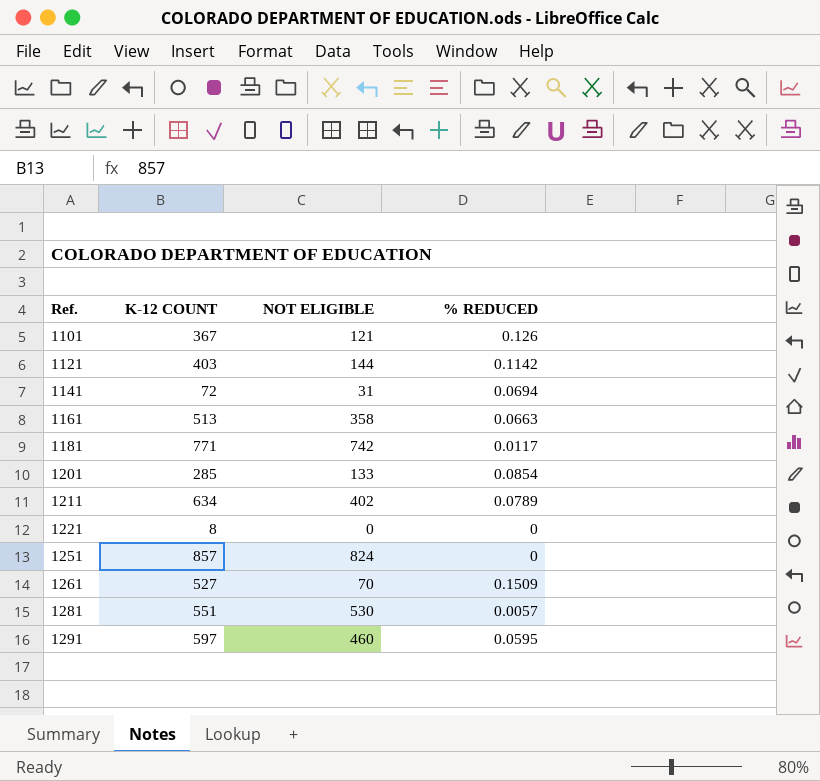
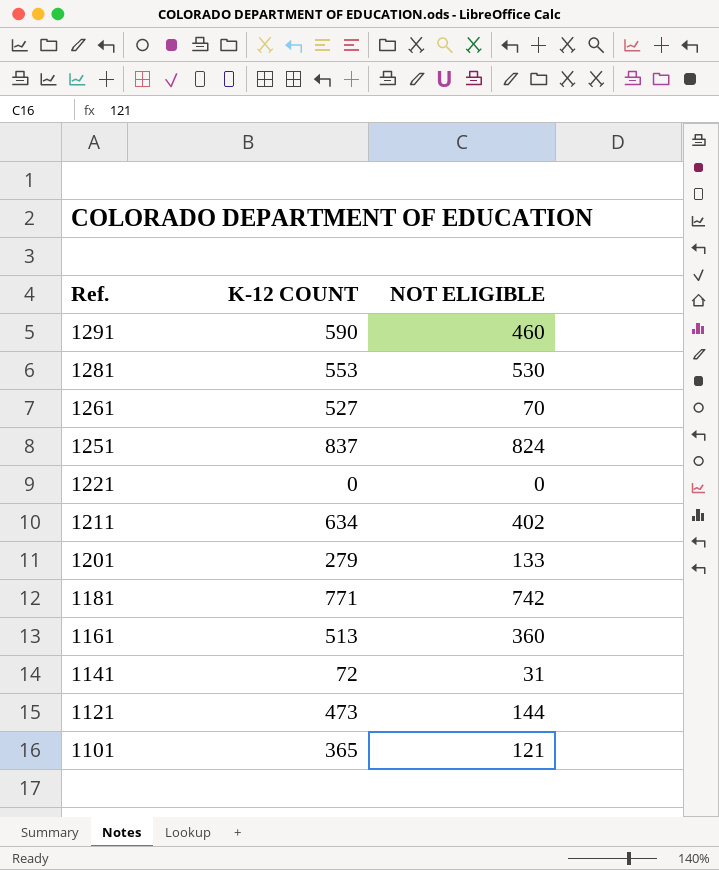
row order: Ref. ascending -> Ref. descending
column % REDUCED | position: 4 -> none
1291 | K-12 COUNT: 597 -> 590
1281 | K-12 COUNT: 551 -> 553
1251 | K-12 COUNT: 857 -> 837
1221 | K-12 COUNT: 8 -> 0
1201 | K-12 COUNT: 285 -> 279
1161 | NOT ELIGIBLE: 358 -> 360
1121 | K-12 COUNT: 403 -> 473
1101 | K-12 COUNT: 367 -> 365

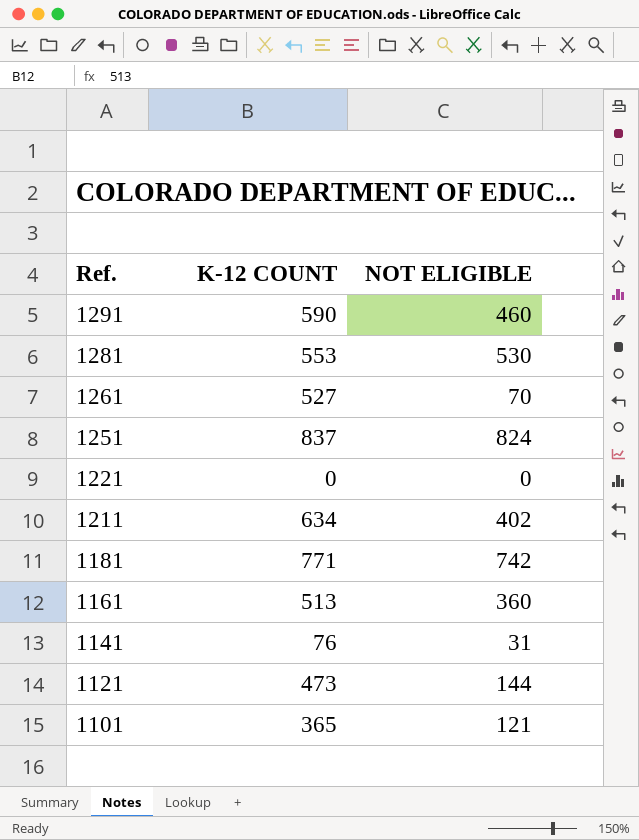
row 1201: 279 | 133 -> none
1141 | K-12 COUNT: 72 -> 76

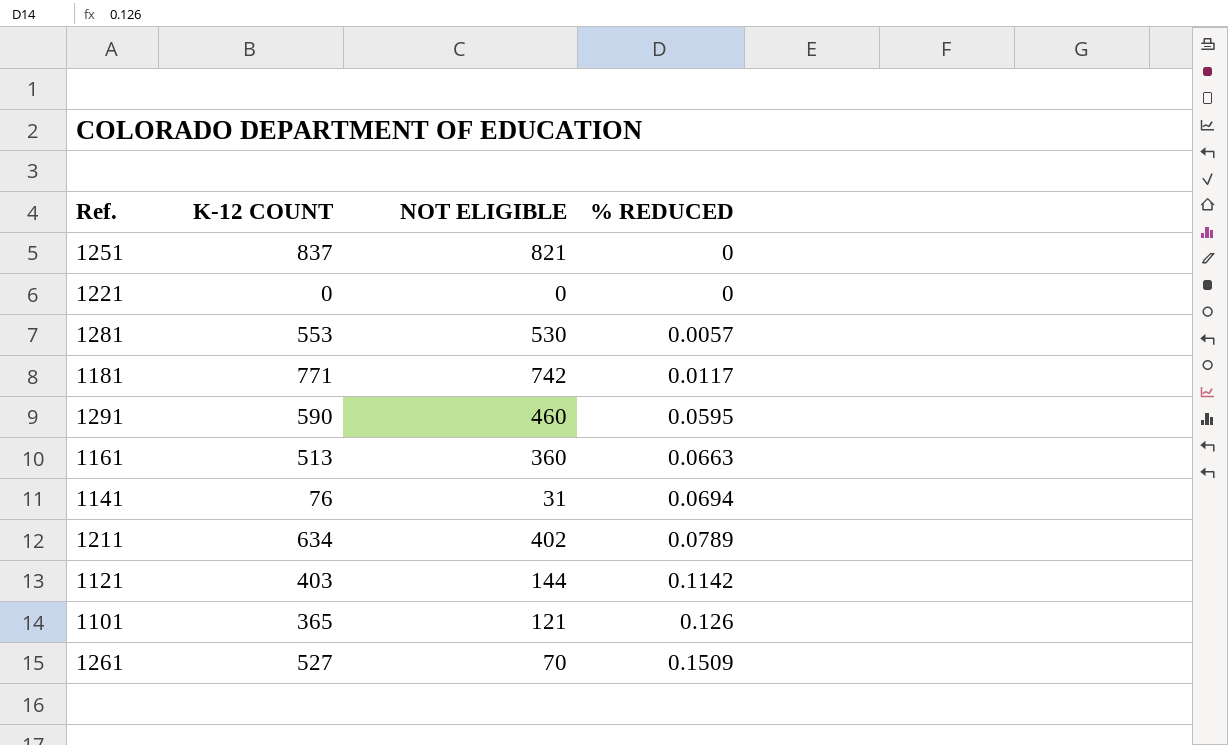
row order: Ref. descending -> % REDUCED ascending
column % REDUCED | position: none -> 4
1251 | NOT ELIGIBLE: 824 -> 821
1121 | K-12 COUNT: 473 -> 403

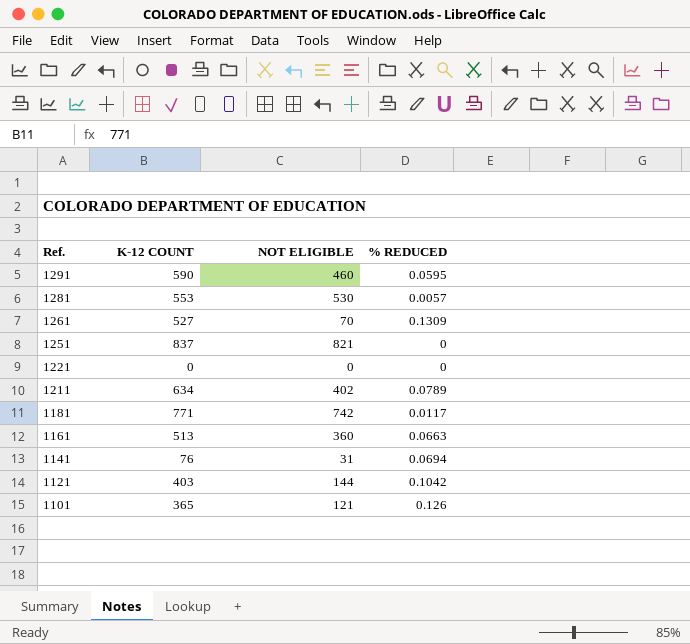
row order: % REDUCED ascending -> Ref. descending
1261 | % REDUCED: 0.1509 -> 0.1309
1121 | % REDUCED: 0.1142 -> 0.1042

